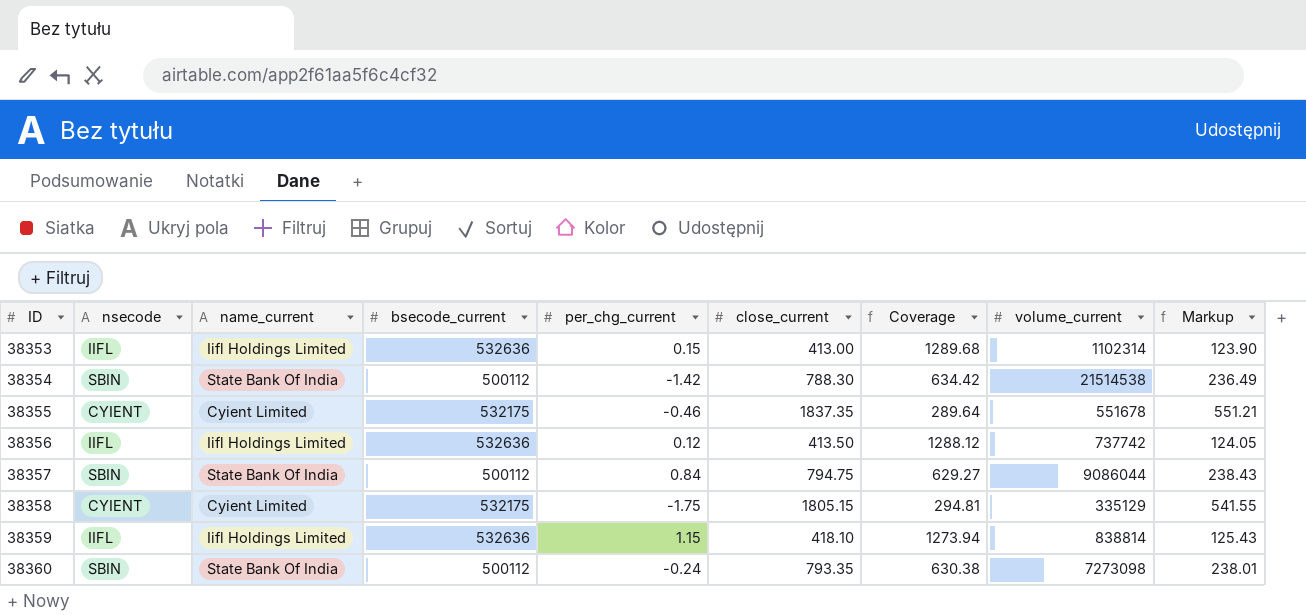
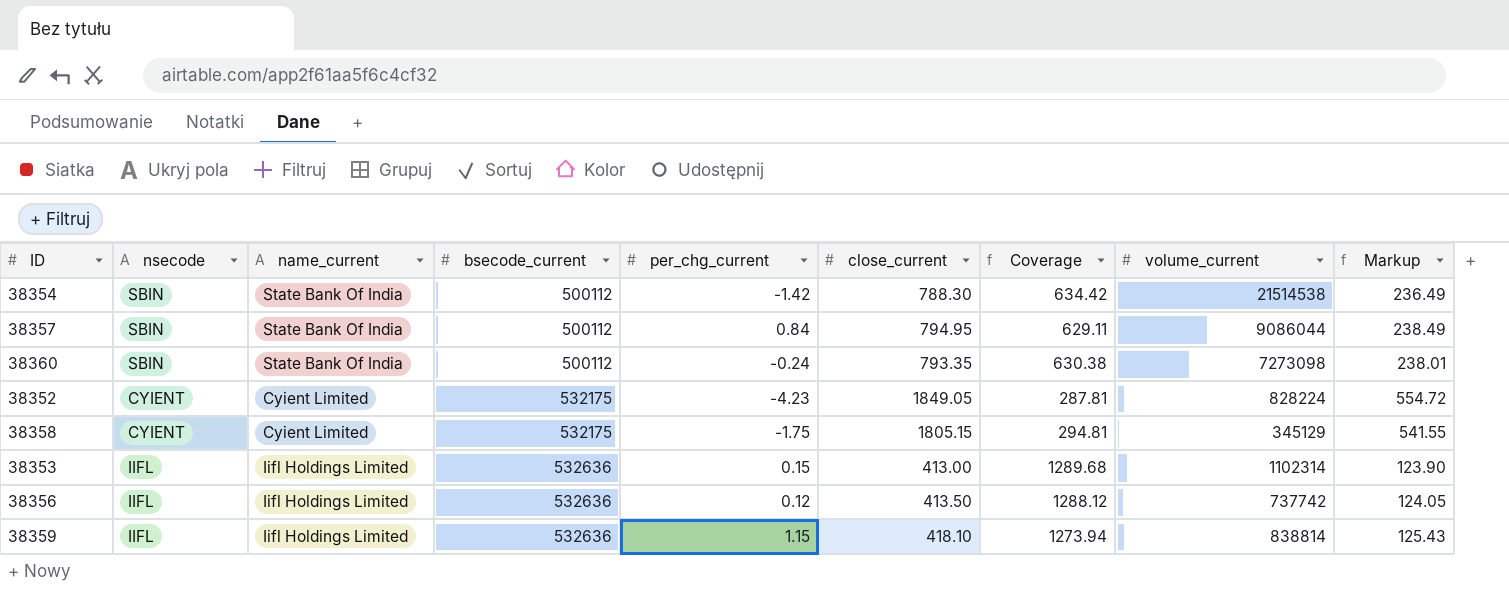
row order: ID ascending -> bsecode_current ascending
row 38355: CYIENT | Cyient Limited | 532175 | -0.46 | 1837.35 | 289.64 | 551678 | 551.21 -> none
38357 | close_current: 794.75 -> 794.95
38357 | Coverage: 629.27 -> 629.11
38357 | Markup: 238.43 -> 238.49
row 38352: none -> CYIENT | Cyient Limited | 532175 | -4.23 | 1849.05 | 287.81 | 828224 | 554.72
38358 | volume_current: 335129 -> 345129

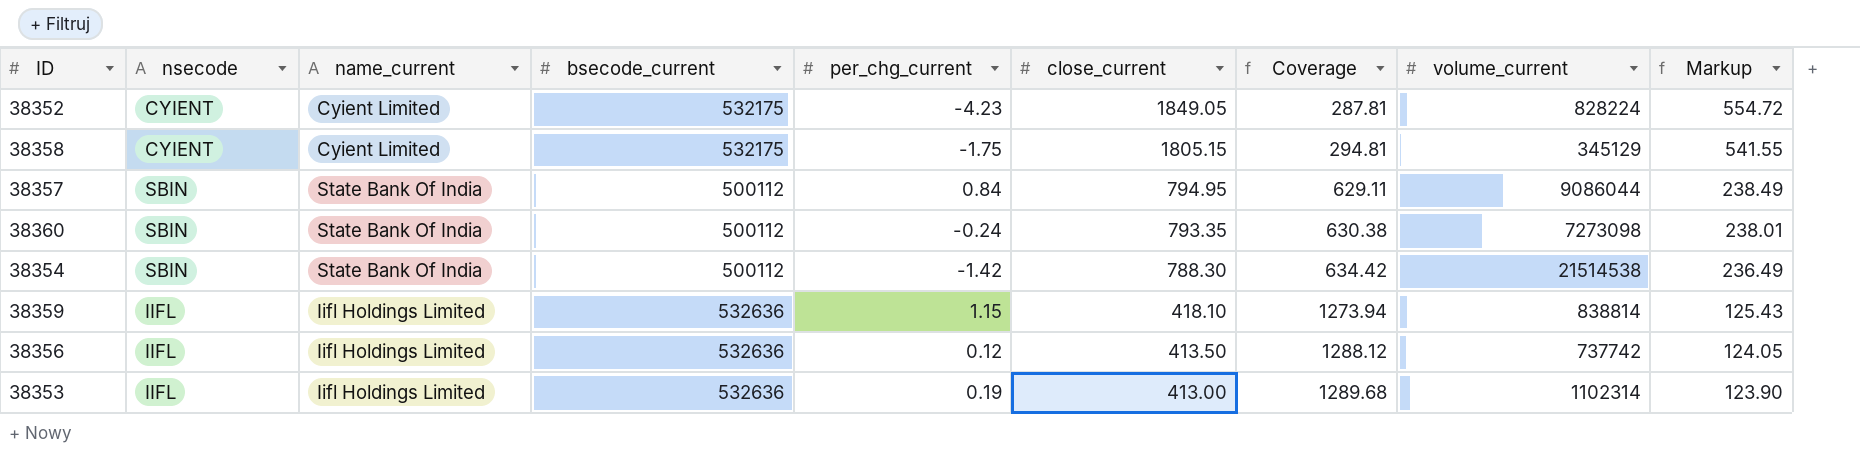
row order: bsecode_current ascending -> close_current descending
38353 | per_chg_current: 0.15 -> 0.19

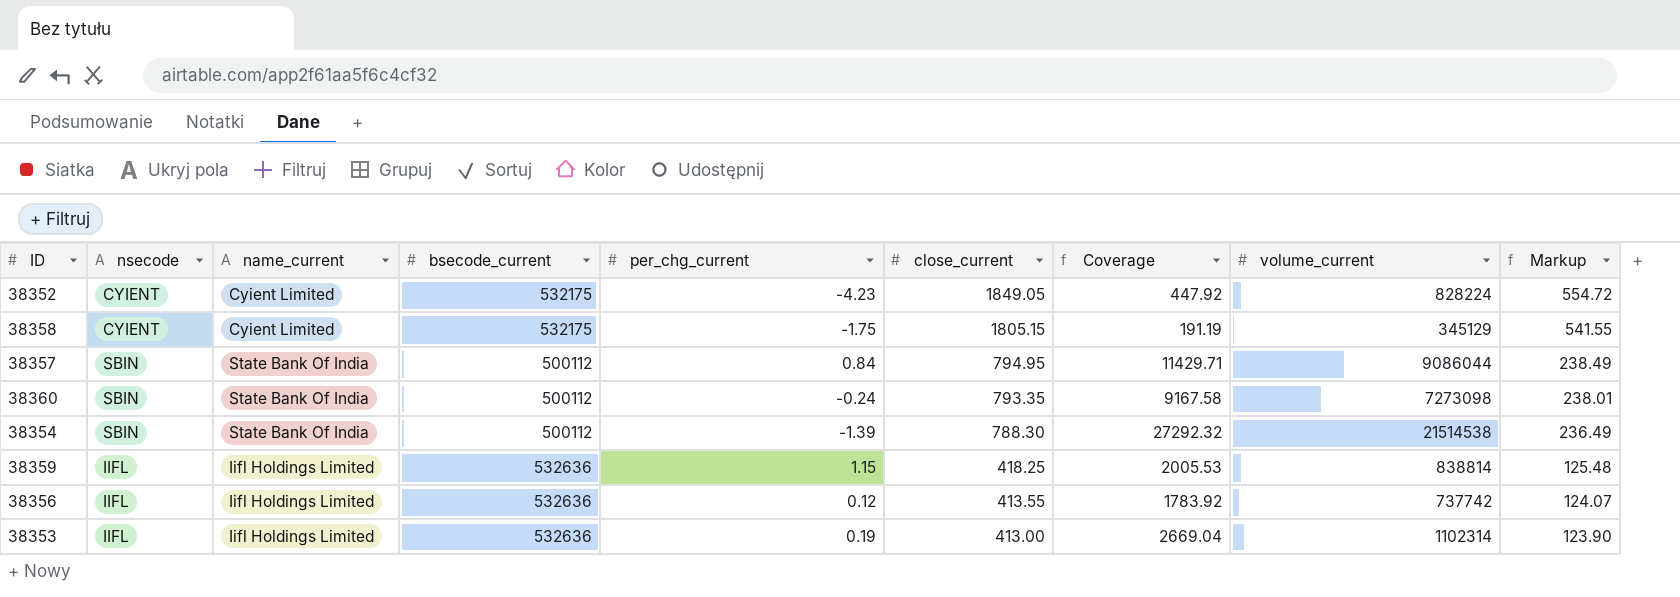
column Coverage | formula: [bsecode_current] / [close_current] -> [volume_current] / [close_current]
38354 | per_chg_current: -1.42 -> -1.39
38359 | close_current: 418.10 -> 418.25
38359 | Markup: 125.43 -> 125.48
38356 | close_current: 413.50 -> 413.55
38356 | Markup: 124.05 -> 124.07

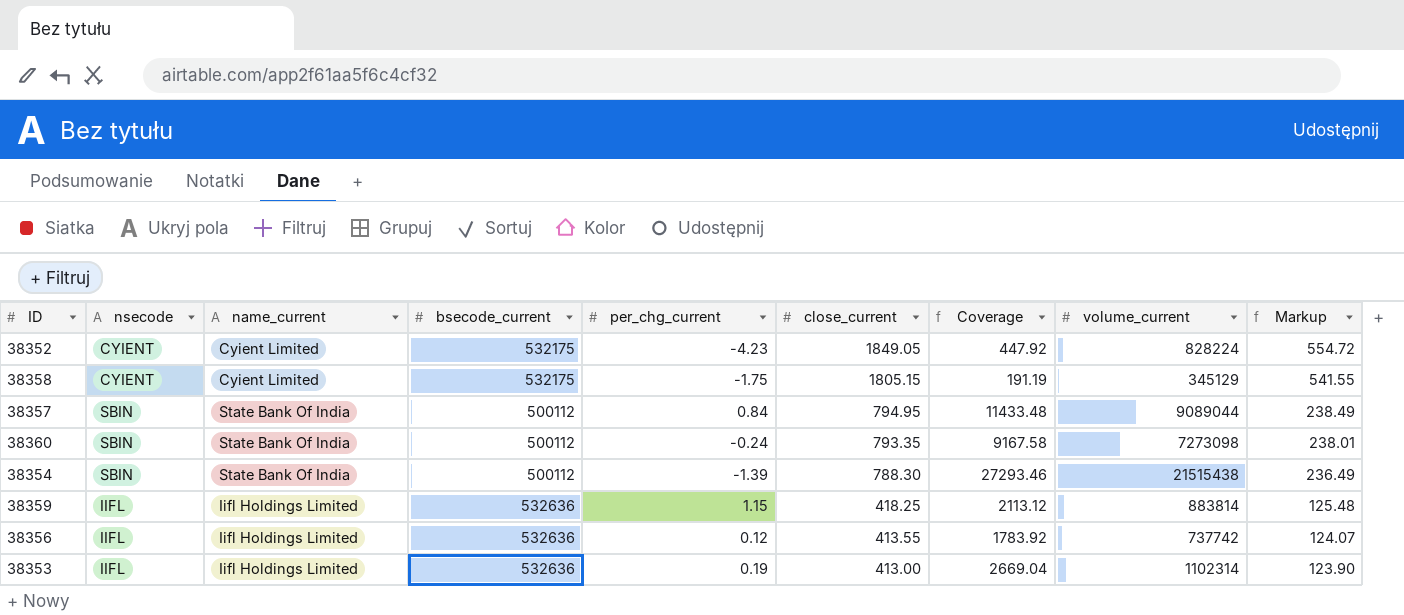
38357 | Coverage: 11429.71 -> 11433.48
38357 | volume_current: 9086044 -> 9089044
38354 | Coverage: 27292.32 -> 27293.46
38354 | volume_current: 21514538 -> 21515438
38359 | Coverage: 2005.53 -> 2113.12
38359 | volume_current: 838814 -> 883814

